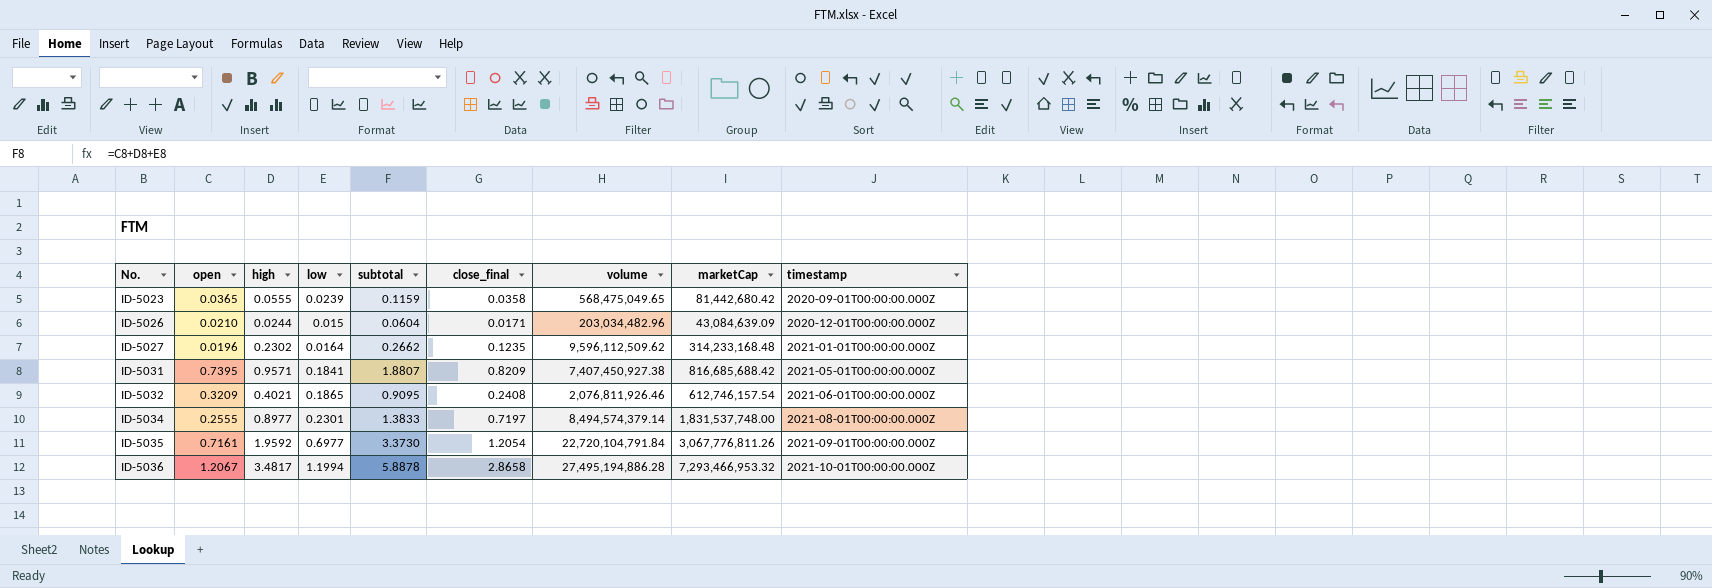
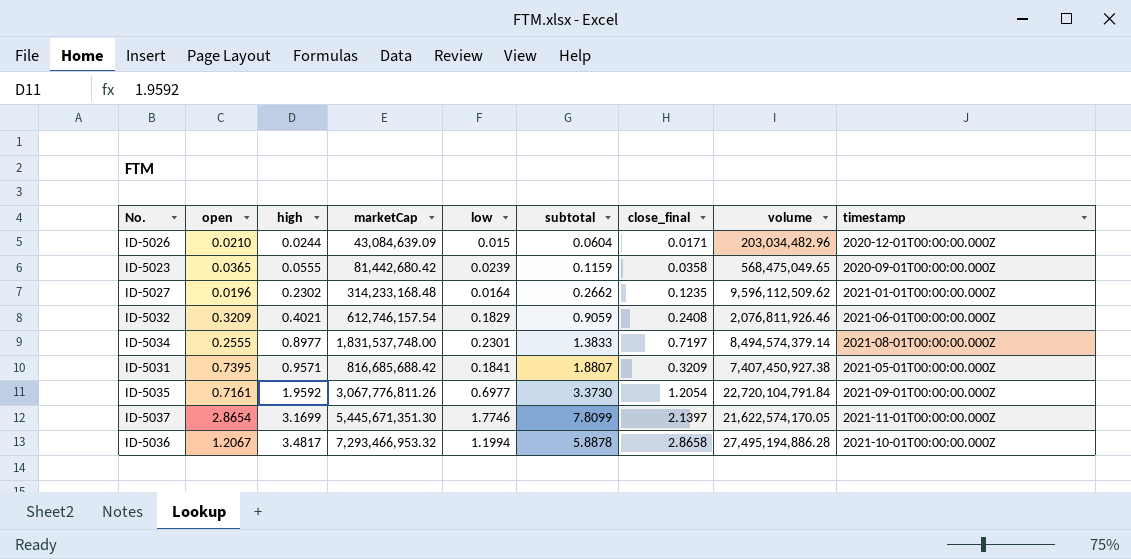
row order: No. ascending -> high ascending
column marketCap | position: 8 -> 4
ID-5032 | low: 0.1865 -> 0.1829
ID-5032 | subtotal: 0.9095 -> 0.9059
ID-5031 | close_final: 0.8209 -> 0.3209
row ID-5037: none -> 2.8654 | 3.1699 | 5,445,671,351.30 | 1.7746 | 7.8099 | 2.1397 | 21,622,574,170.05 | 2021-11-01T00:00:00.000Z

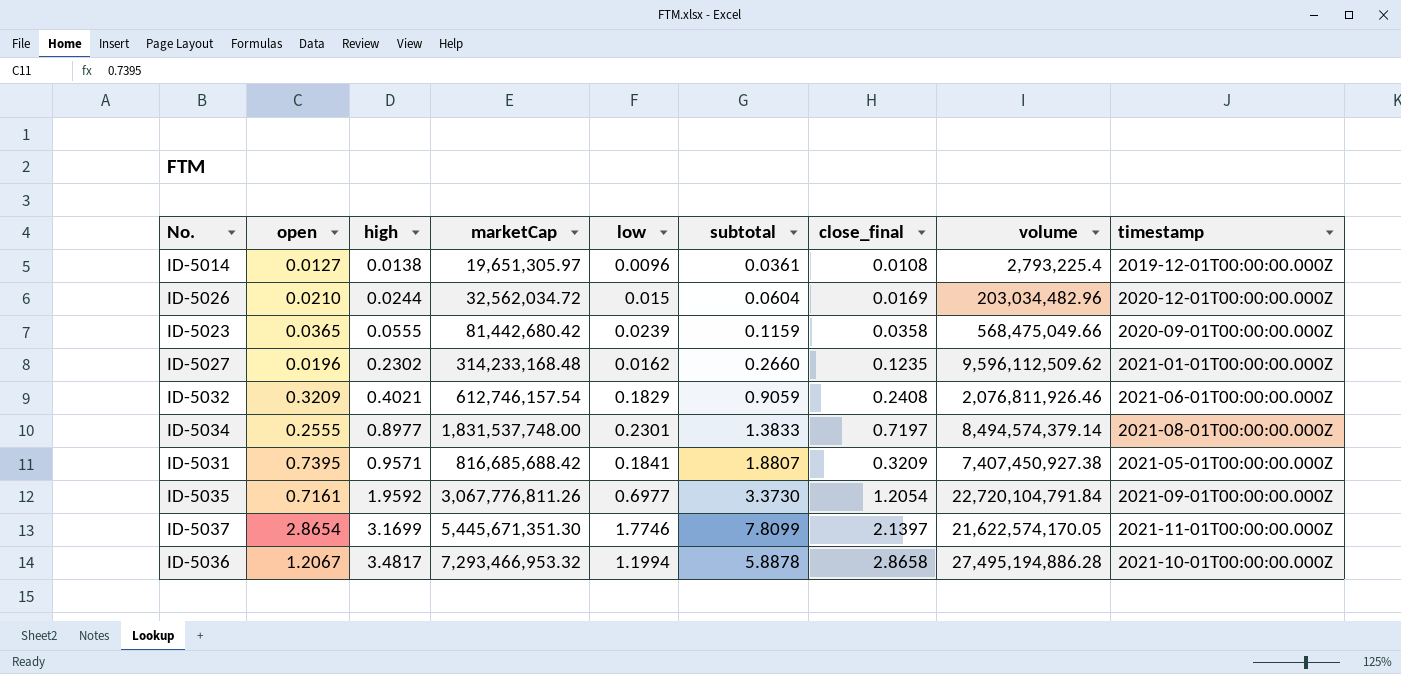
row ID-5014: none -> 0.0127 | 0.0138 | 19,651,305.97 | 0.0096 | 0.0361 | 0.0108 | 2,793,225.4 | 2019-12-01T00:00:00.000Z
ID-5026 | marketCap: 43,084,639.09 -> 32,562,034.72
ID-5026 | close_final: 0.0171 -> 0.0169
ID-5023 | volume: 568,475,049.65 -> 568,475,049.66
ID-5027 | low: 0.0164 -> 0.0162
ID-5027 | subtotal: 0.2662 -> 0.2660

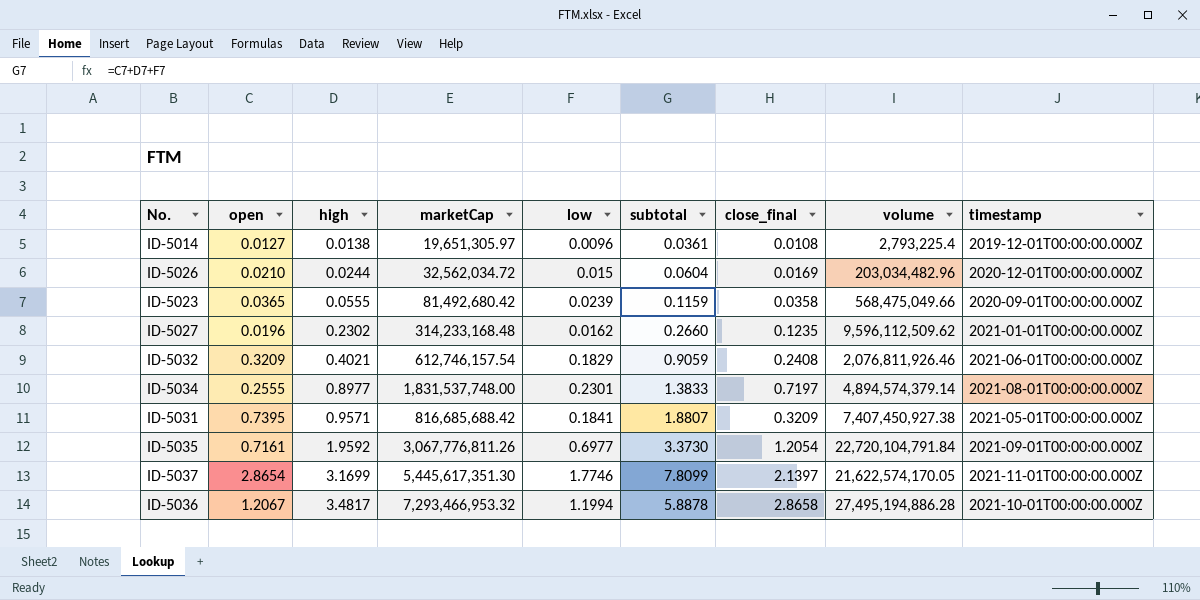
ID-5023 | marketCap: 81,442,680.42 -> 81,492,680.42
ID-5034 | volume: 8,494,574,379.14 -> 4,894,574,379.14
ID-5037 | marketCap: 5,445,671,351.30 -> 5,445,617,351.30

